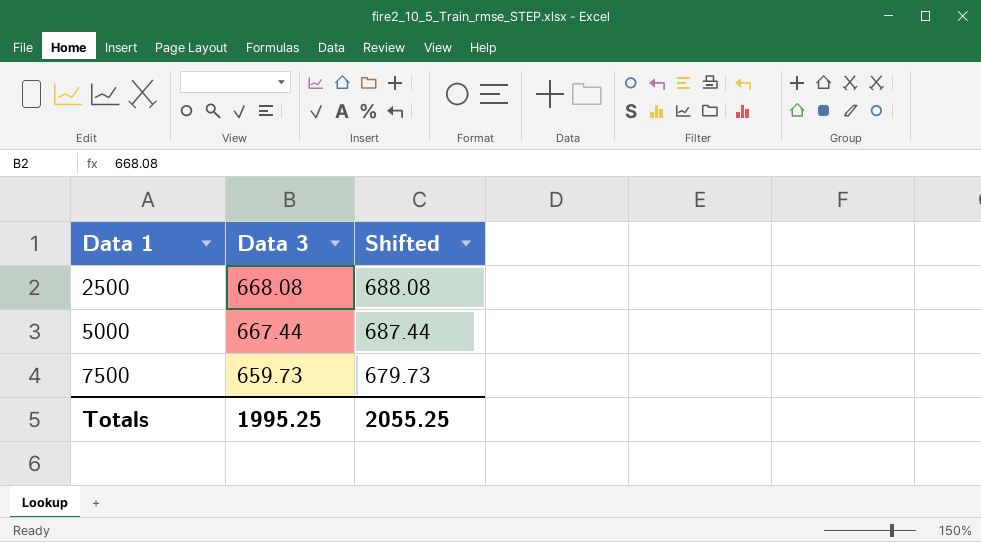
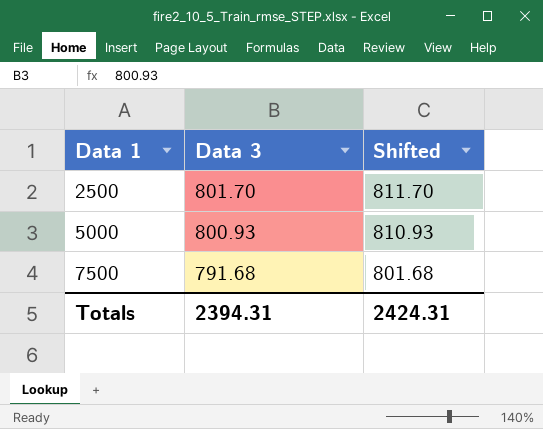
column Shifted | formula: [Data 3] + 20 -> [Data 3] + 10
2500 | Data 3: 668.08 -> 801.70
5000 | Data 3: 667.44 -> 800.93
7500 | Data 3: 659.73 -> 791.68
Totals | Data 3: 1995.25 -> 2394.31
Totals | Shifted: 2055.25 -> 2424.31

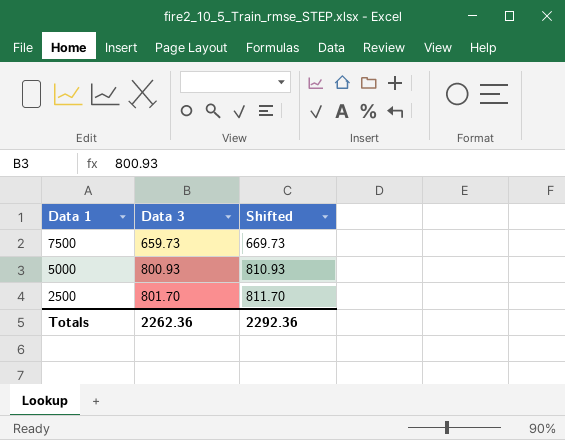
row order: Data 1 ascending -> Data 1 descending
7500 | Data 3: 791.68 -> 659.73
7500 | Shifted: 801.68 -> 669.73
Totals | Data 3: 2394.31 -> 2262.36
Totals | Shifted: 2424.31 -> 2292.36

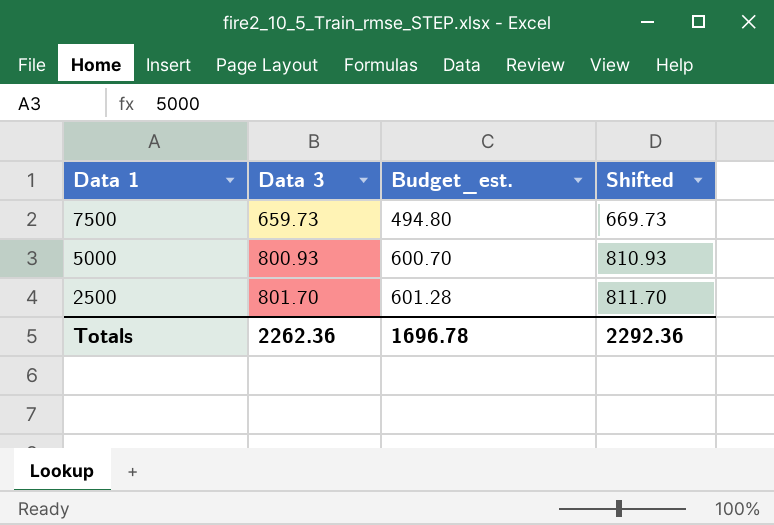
column Budget_est. | formula: none -> [Data 3] * 0.75

